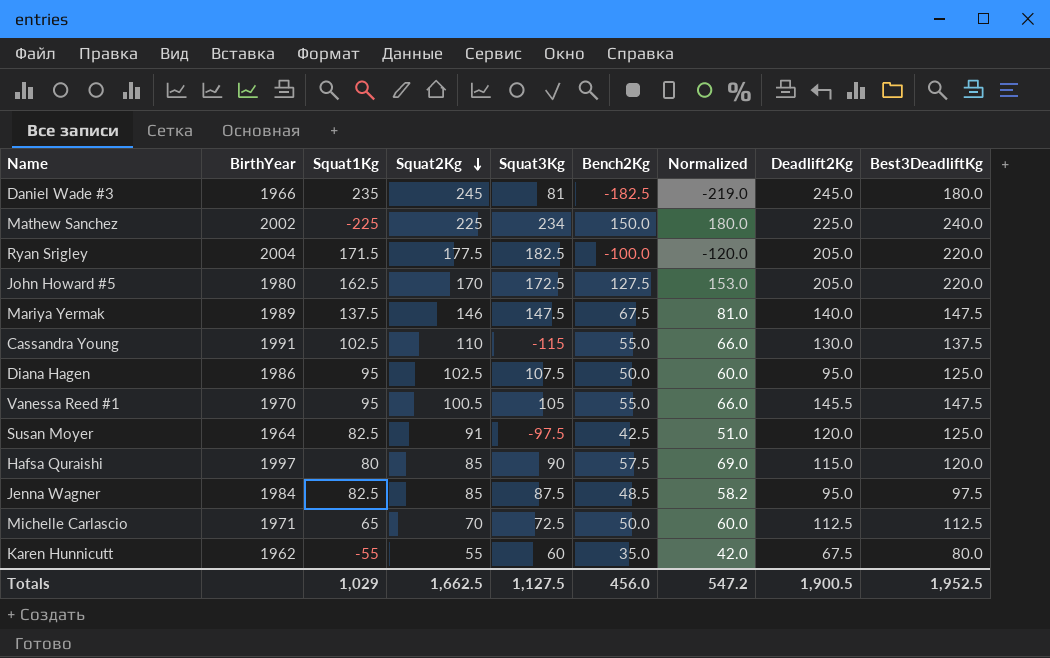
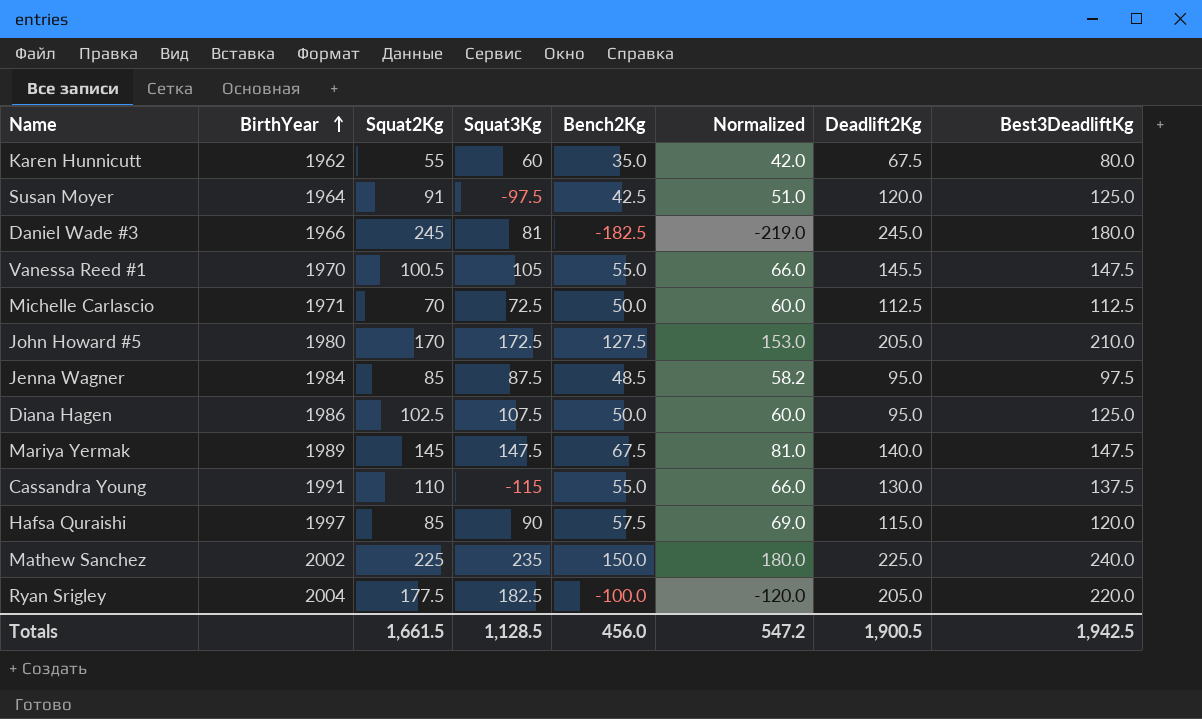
row order: Squat2Kg descending -> BirthYear ascending
column Squat1Kg | position: 3 -> none
John Howard #5 | Best3DeadliftKg: 220.0 -> 210.0
Mariya Yermak | Squat2Kg: 146 -> 145
Mathew Sanchez | Squat3Kg: 234 -> 235
Totals | Squat2Kg: 1,662.5 -> 1,661.5
Totals | Squat3Kg: 1,127.5 -> 1,128.5
Totals | Best3DeadliftKg: 1,952.5 -> 1,942.5

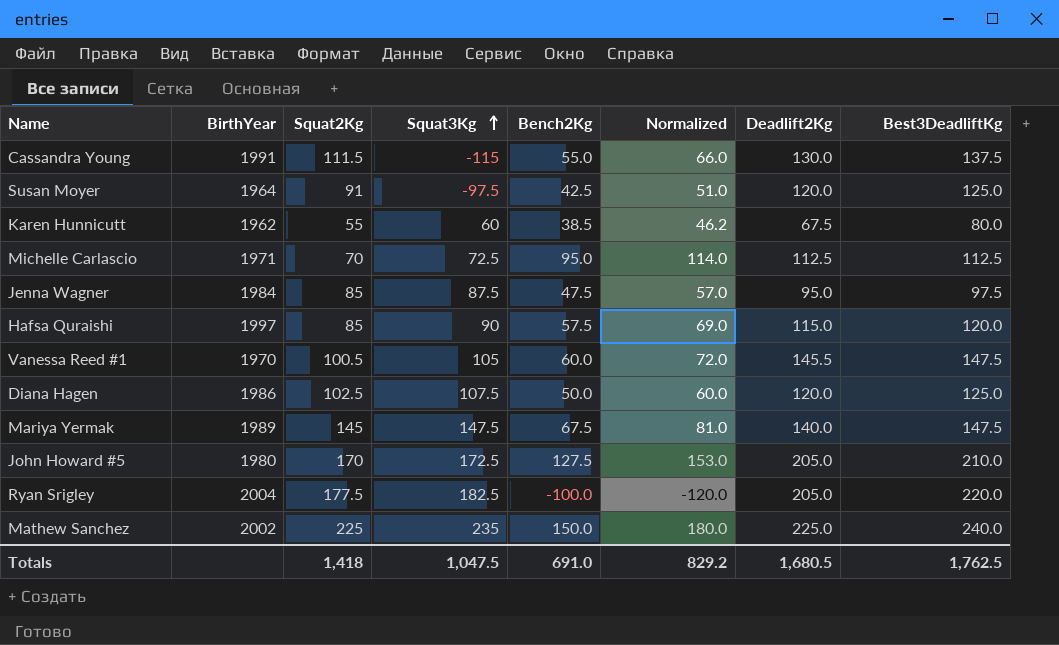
row order: BirthYear ascending -> Squat3Kg ascending
row Daniel Wade #3: 1966 | 245 | 81 | -182.5 | -219.0 | 245.0 | 180.0 -> none
Cassandra Young | Squat2Kg: 110 -> 111.5
Karen Hunnicutt | Bench2Kg: 35.0 -> 38.5
Karen Hunnicutt | Normalized: 42.0 -> 46.2
Michelle Carlascio | Bench2Kg: 50.0 -> 95.0
Michelle Carlascio | Normalized: 60.0 -> 114.0
Jenna Wagner | Bench2Kg: 48.5 -> 47.5
Jenna Wagner | Normalized: 58.2 -> 57.0
Vanessa Reed #1 | Bench2Kg: 55.0 -> 60.0
Vanessa Reed #1 | Normalized: 66.0 -> 72.0
Diana Hagen | Deadlift2Kg: 95.0 -> 120.0
Totals | Squat2Kg: 1,661.5 -> 1,418
Totals | Squat3Kg: 1,128.5 -> 1,047.5
Totals | Bench2Kg: 456.0 -> 691.0
Totals | Normalized: 547.2 -> 829.2
Totals | Deadlift2Kg: 1,900.5 -> 1,680.5
Totals | Best3DeadliftKg: 1,942.5 -> 1,762.5

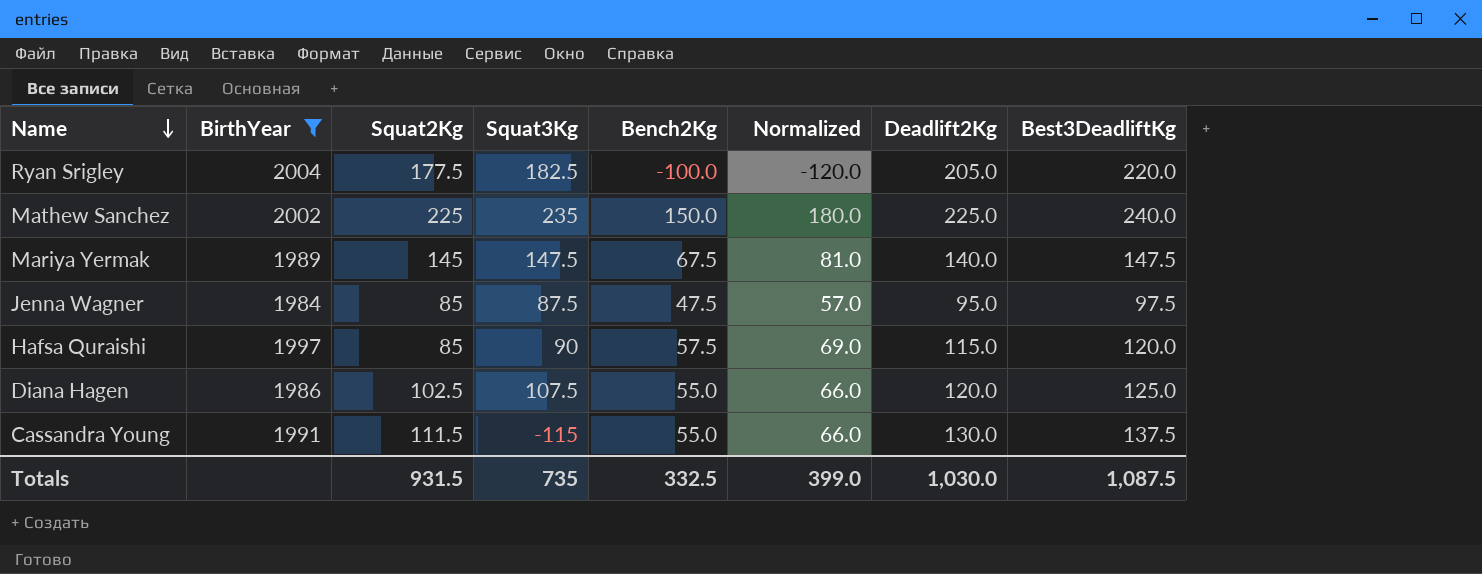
filter: none -> BirthYear >= 1984
row order: Squat3Kg ascending -> Name descending
Diana Hagen | Bench2Kg: 50.0 -> 55.0
Diana Hagen | Normalized: 60.0 -> 66.0
Totals | Squat2Kg: 1,418 -> 931.5
Totals | Squat3Kg: 1,047.5 -> 735
Totals | Bench2Kg: 691.0 -> 332.5
Totals | Normalized: 829.2 -> 399.0
Totals | Deadlift2Kg: 1,680.5 -> 1,030.0
Totals | Best3DeadliftKg: 1,762.5 -> 1,087.5

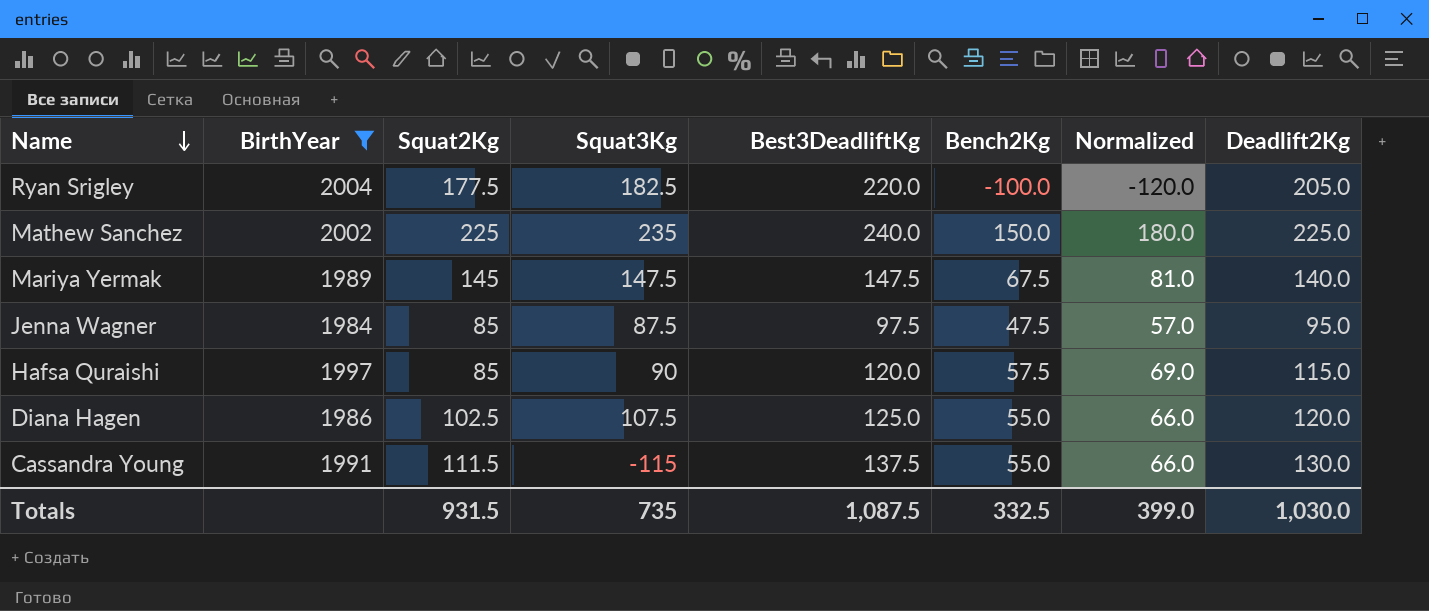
column Best3DeadliftKg | position: 8 -> 5

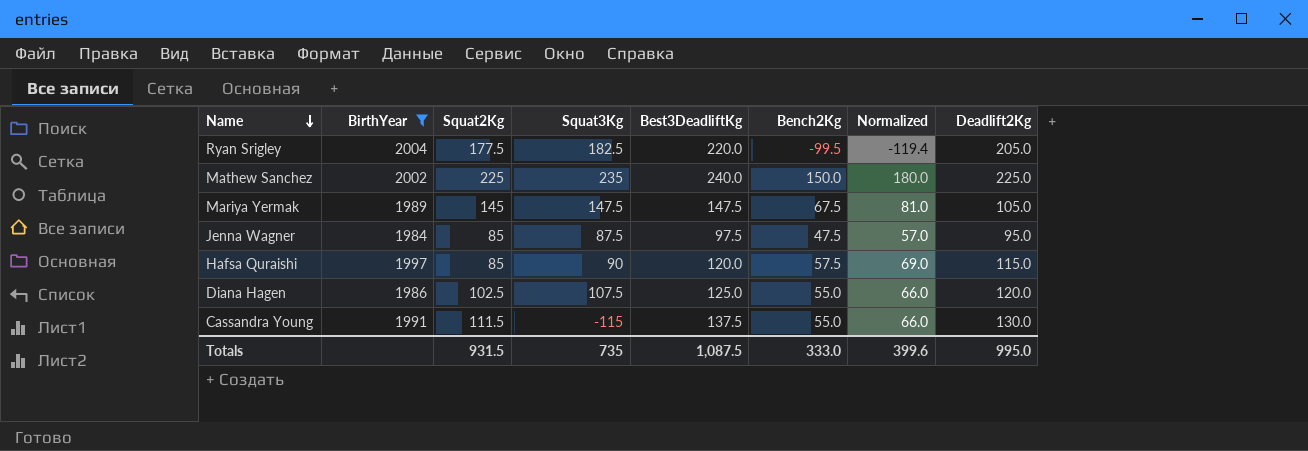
Ryan Srigley | Bench2Kg: -100.0 -> -99.5
Ryan Srigley | Normalized: -120.0 -> -119.4
Mariya Yermak | Deadlift2Kg: 140.0 -> 105.0
Totals | Bench2Kg: 332.5 -> 333.0
Totals | Normalized: 399.0 -> 399.6
Totals | Deadlift2Kg: 1,030.0 -> 995.0

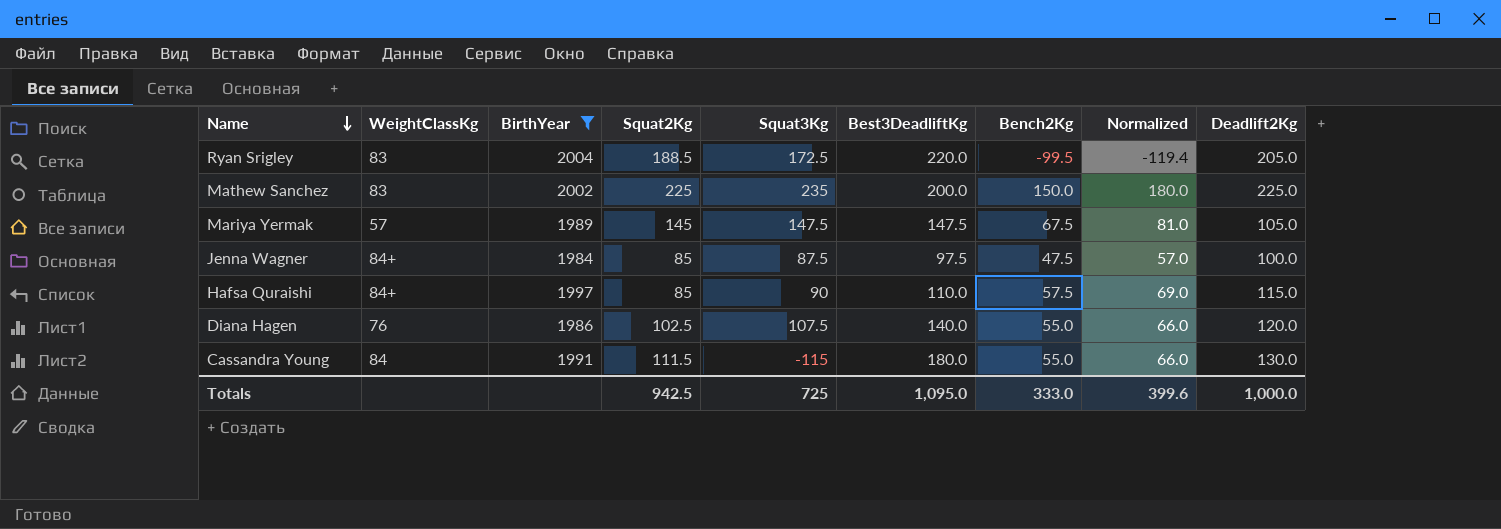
column WeightClassKg | position: none -> 2
Ryan Srigley | Squat2Kg: 177.5 -> 188.5
Ryan Srigley | Squat3Kg: 182.5 -> 172.5
Mathew Sanchez | Best3DeadliftKg: 240.0 -> 200.0
Jenna Wagner | Deadlift2Kg: 95.0 -> 100.0
Hafsa Quraishi | Best3DeadliftKg: 120.0 -> 110.0
Diana Hagen | Best3DeadliftKg: 125.0 -> 140.0
Cassandra Young | Best3DeadliftKg: 137.5 -> 180.0
Totals | Squat2Kg: 931.5 -> 942.5
Totals | Squat3Kg: 735 -> 725
Totals | Best3DeadliftKg: 1,087.5 -> 1,095.0
Totals | Deadlift2Kg: 995.0 -> 1,000.0

